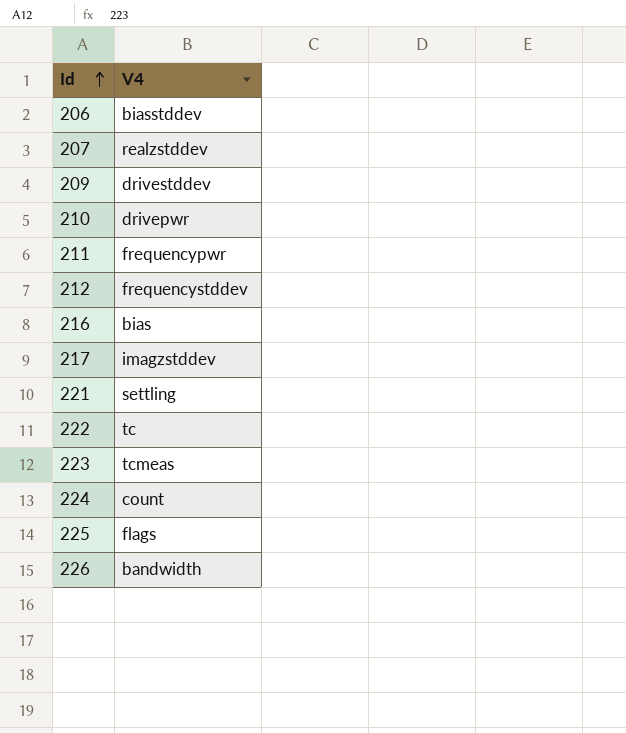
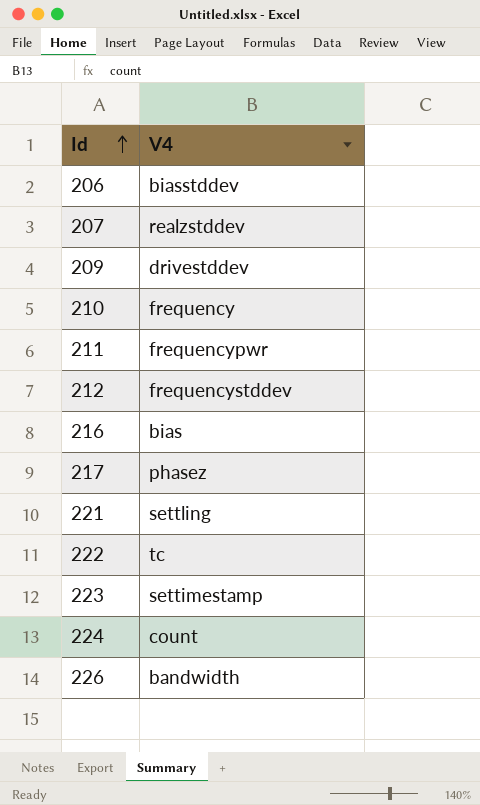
row 225: flags -> none
210 | V4: drivepwr -> frequency
217 | V4: imagzstddev -> phasez
223 | V4: tcmeas -> settimestamp

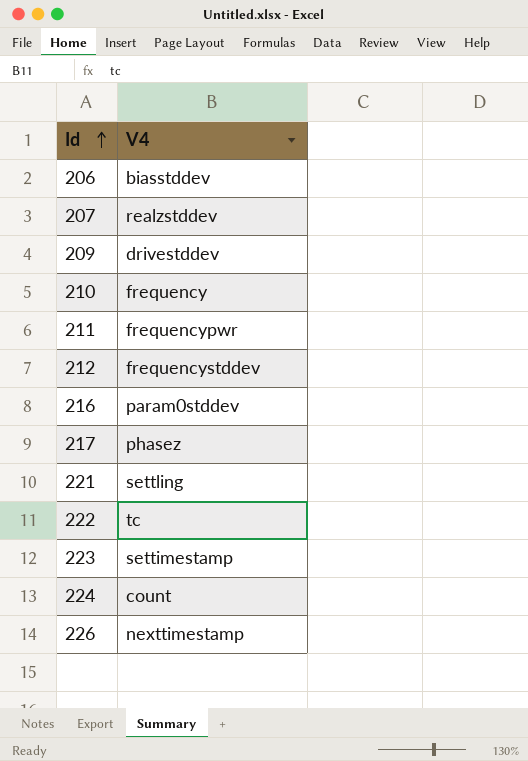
216 | V4: bias -> param0stddev
226 | V4: bandwidth -> nexttimestamp

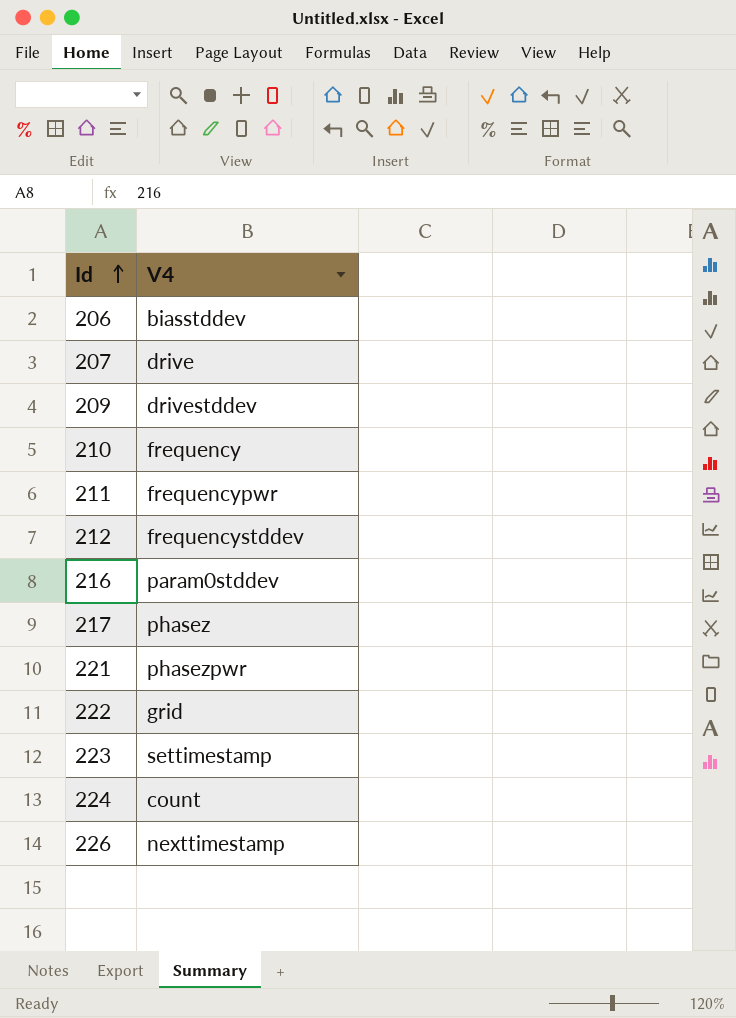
207 | V4: realzstddev -> drive
221 | V4: settling -> phasezpwr
222 | V4: tc -> grid

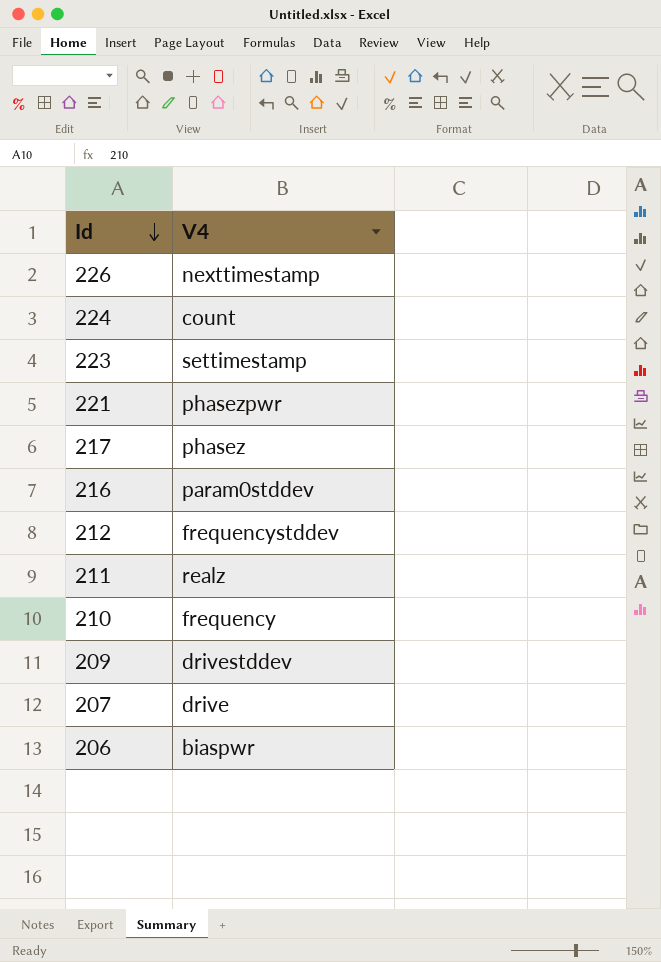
row order: Id ascending -> Id descending
row 222: grid -> none
211 | V4: frequencypwr -> realz
206 | V4: biasstddev -> biaspwr

